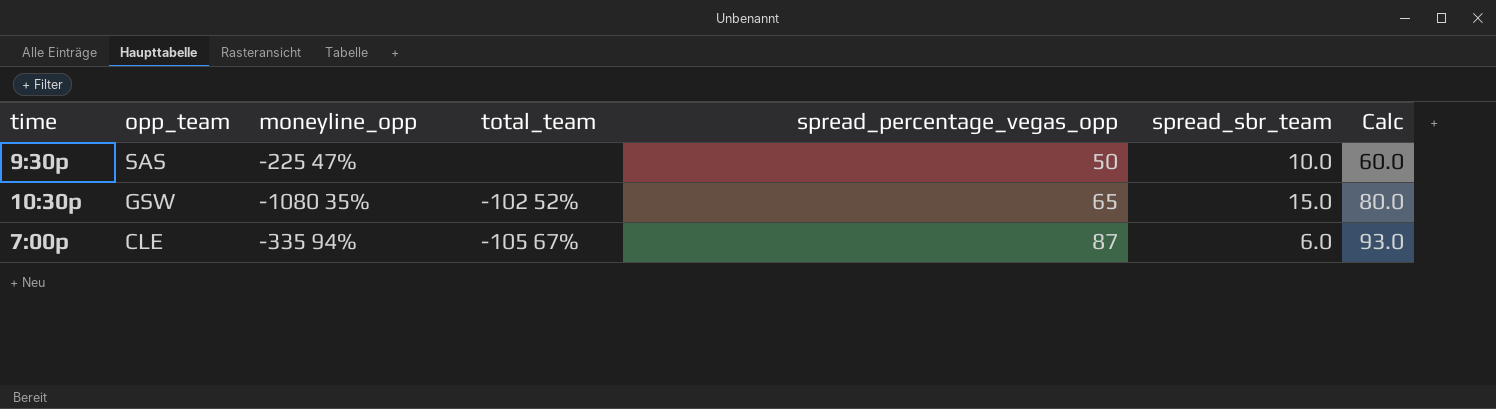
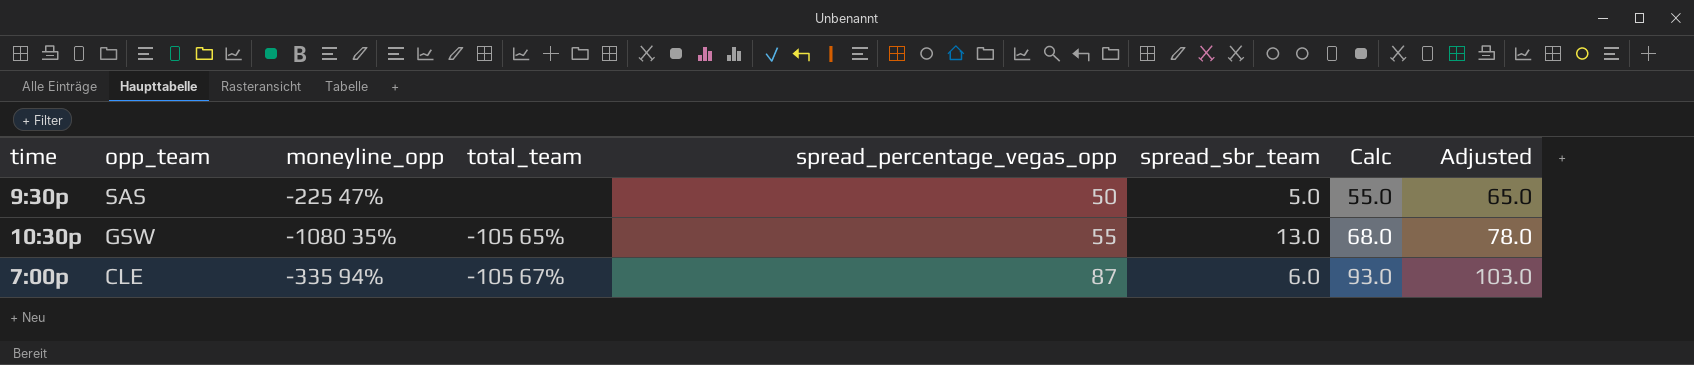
column Adjusted | formula: none -> [Calc] + 10
9:30p | spread_sbr_team: 10.0 -> 5.0
9:30p | Calc: 60.0 -> 55.0
10:30p | total_team: -102 52% -> -105 65%
10:30p | spread_percentage_vegas_opp: 65 -> 55
10:30p | spread_sbr_team: 15.0 -> 13.0
10:30p | Calc: 80.0 -> 68.0

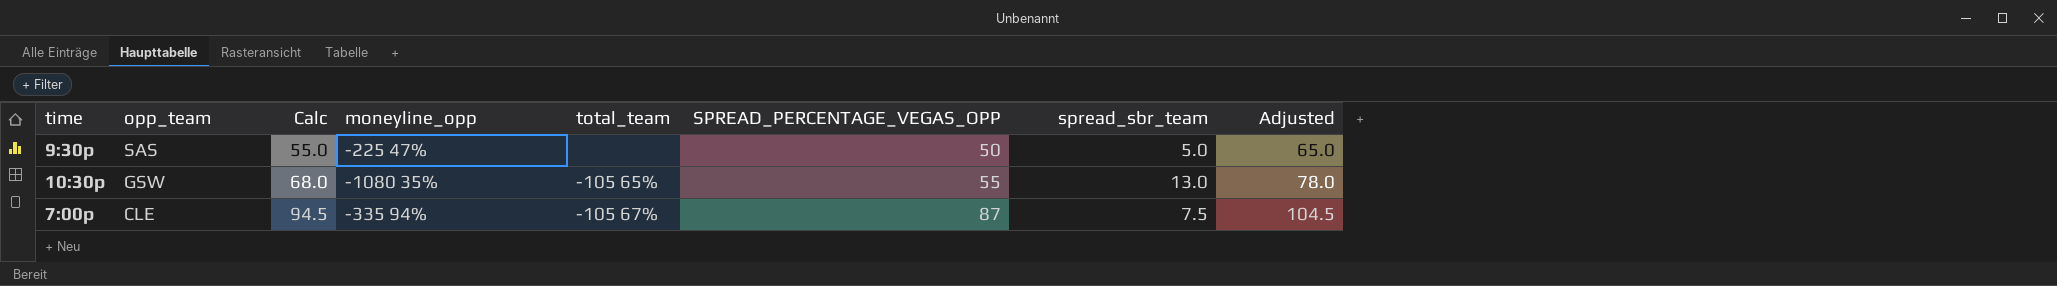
column Calc | position: 7 -> 3
column name: spread_percentage_vegas_opp -> SPREAD_PERCENTAGE_VEGAS_OPP
7:00p | Calc: 93.0 -> 94.5
7:00p | spread_sbr_team: 6.0 -> 7.5
7:00p | Adjusted: 103.0 -> 104.5

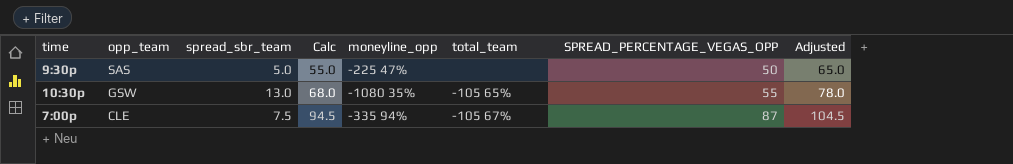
column spread_sbr_team | position: 7 -> 3

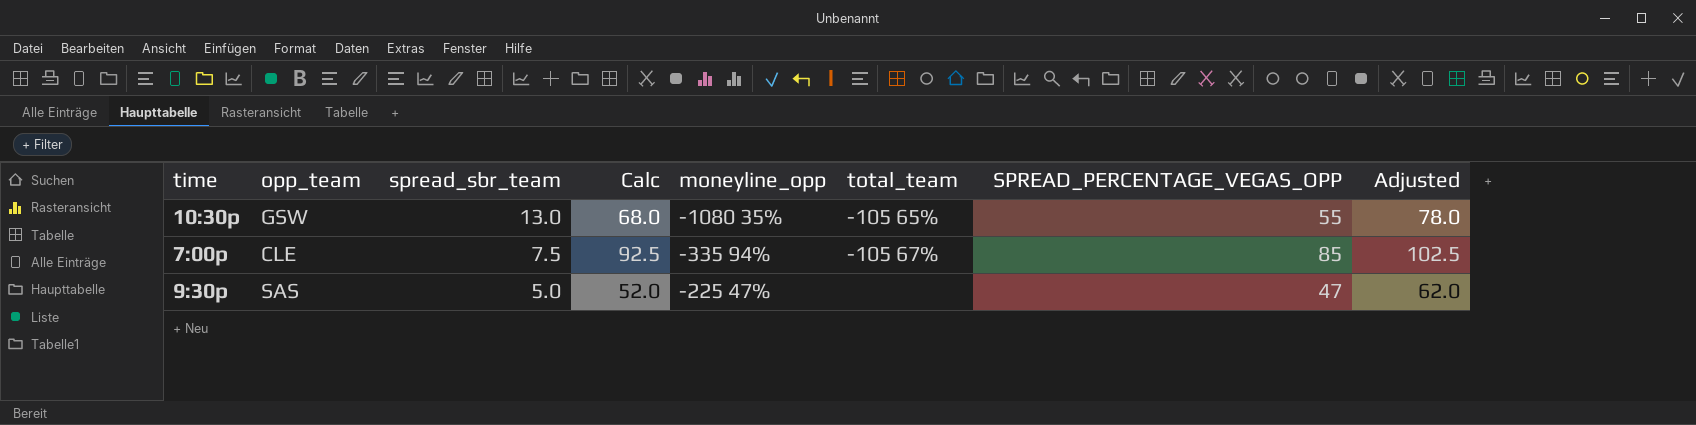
row order: opp_team descending -> spread_sbr_team descending
7:00p | Calc: 94.5 -> 92.5
7:00p | SPREAD_PERCENTAGE_VEGAS_OPP: 87 -> 85
7:00p | Adjusted: 104.5 -> 102.5
9:30p | Calc: 55.0 -> 52.0
9:30p | SPREAD_PERCENTAGE_VEGAS_OPP: 50 -> 47
9:30p | Adjusted: 65.0 -> 62.0

